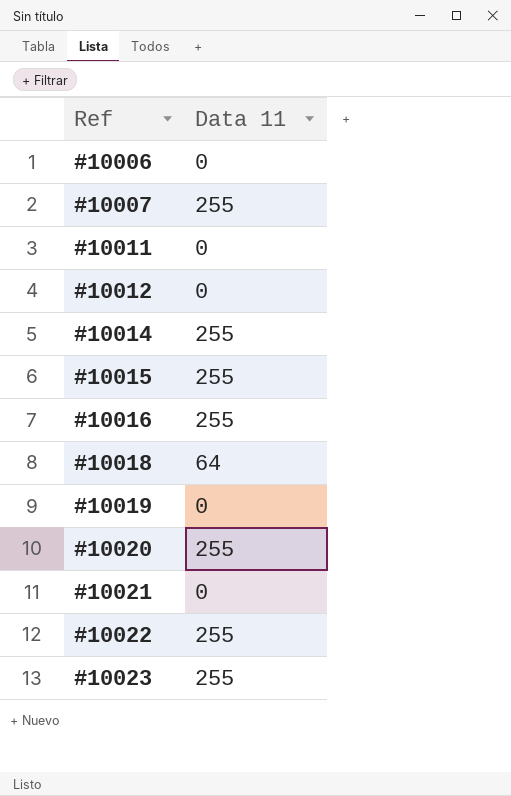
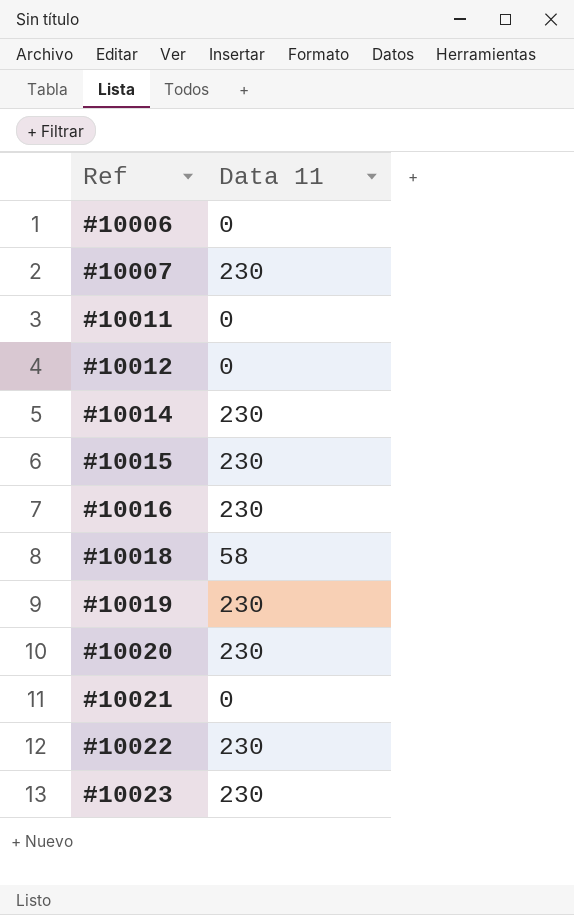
#10007 | Data 11: 255 -> 230
#10014 | Data 11: 255 -> 230
#10015 | Data 11: 255 -> 230
#10016 | Data 11: 255 -> 230
#10018 | Data 11: 64 -> 58
#10019 | Data 11: 0 -> 230
#10020 | Data 11: 255 -> 230
#10022 | Data 11: 255 -> 230
#10023 | Data 11: 255 -> 230

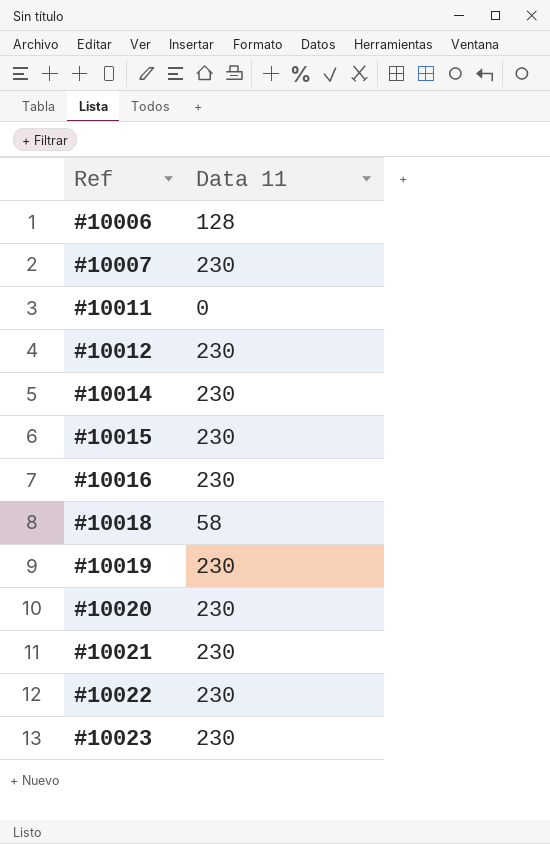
#10006 | Data 11: 0 -> 128
#10012 | Data 11: 0 -> 230
#10021 | Data 11: 0 -> 230

